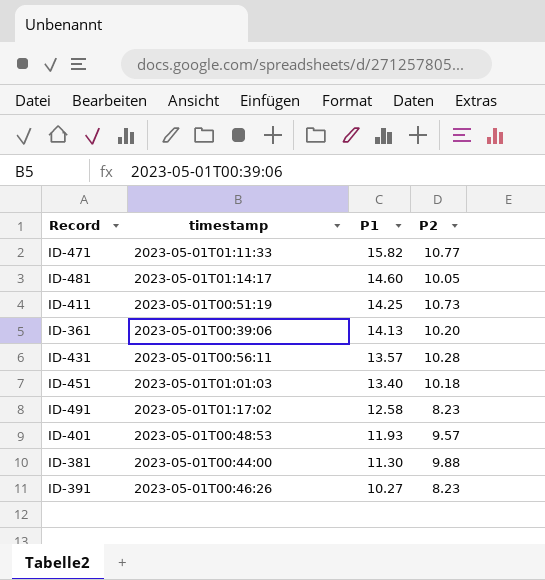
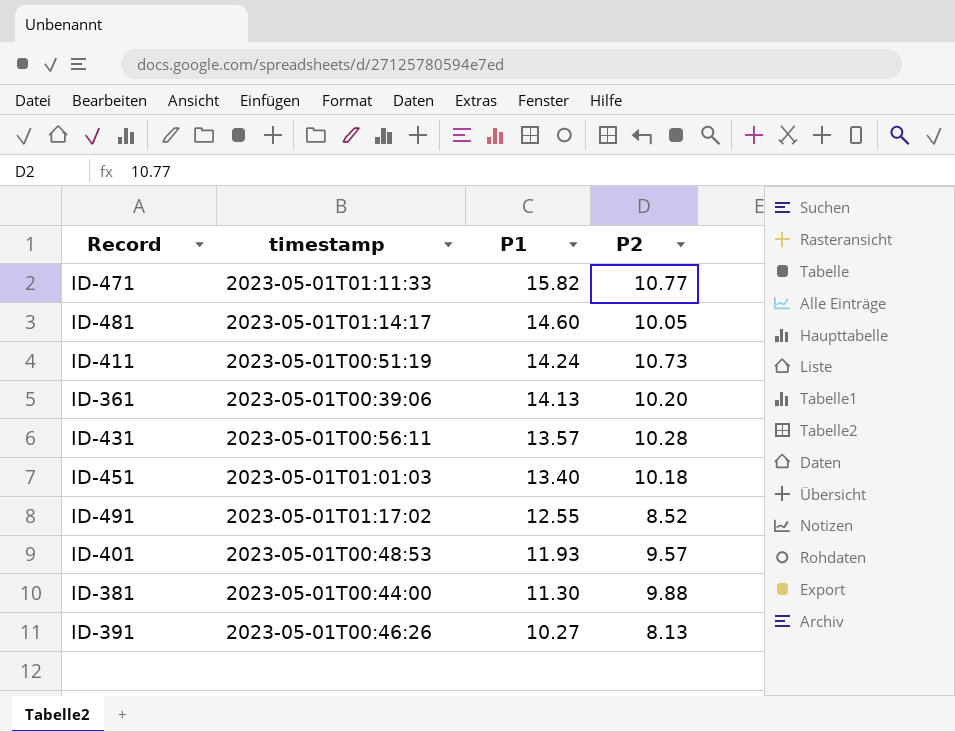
ID-411 | P1: 14.25 -> 14.24
ID-491 | P1: 12.58 -> 12.55
ID-491 | P2: 8.23 -> 8.52
ID-391 | P2: 8.23 -> 8.13

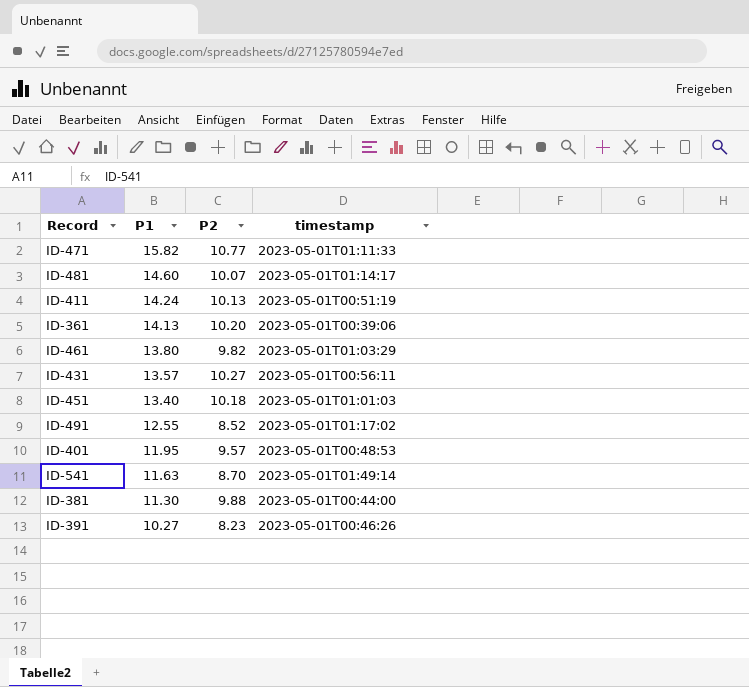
column timestamp | position: 2 -> 4
ID-481 | P2: 10.05 -> 10.07
ID-411 | P2: 10.73 -> 10.13
row ID-461: none -> 13.80 | 9.82 | 2023-05-01T01:03:29
ID-431 | P2: 10.28 -> 10.27
ID-401 | P1: 11.93 -> 11.95
row ID-541: none -> 11.63 | 8.70 | 2023-05-01T01:49:14
ID-391 | P2: 8.13 -> 8.23

